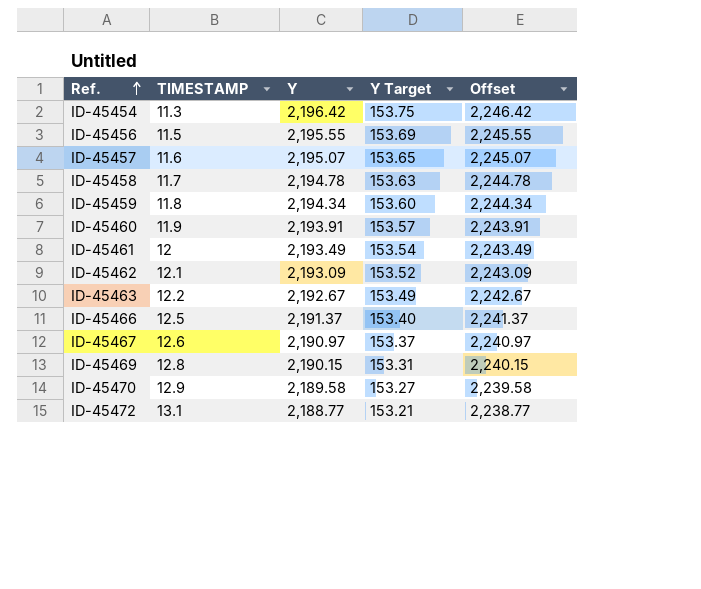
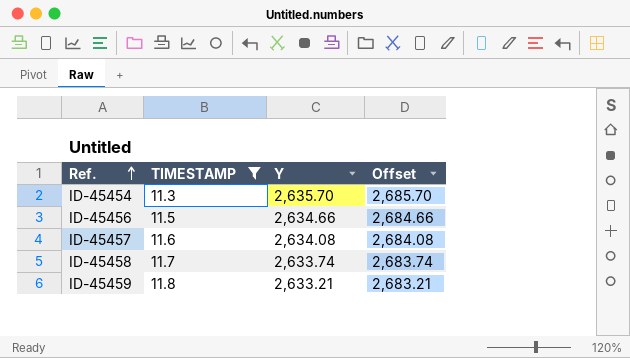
filter: none -> TIMESTAMP <= 11.8
column Y Target | formula: [Y] * 0.07 -> none
ID-45454 | Y: 2,196.42 -> 2,635.70
ID-45454 | Offset: 2,246.42 -> 2,685.70
ID-45456 | Y: 2,195.55 -> 2,634.66
ID-45456 | Offset: 2,245.55 -> 2,684.66
ID-45457 | Y: 2,195.07 -> 2,634.08
ID-45457 | Offset: 2,245.07 -> 2,684.08
ID-45458 | Y: 2,194.78 -> 2,633.74
ID-45458 | Offset: 2,244.78 -> 2,683.74
ID-45459 | Y: 2,194.34 -> 2,633.21
ID-45459 | Offset: 2,244.34 -> 2,683.21

